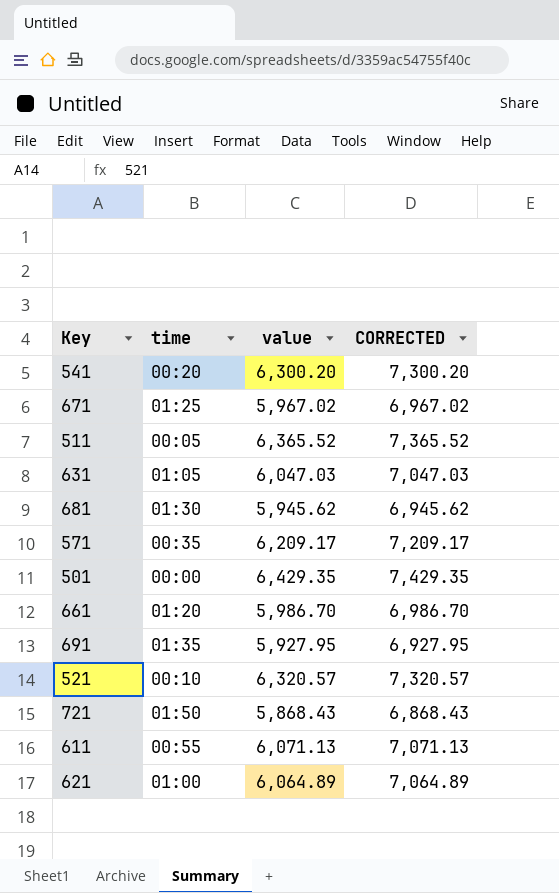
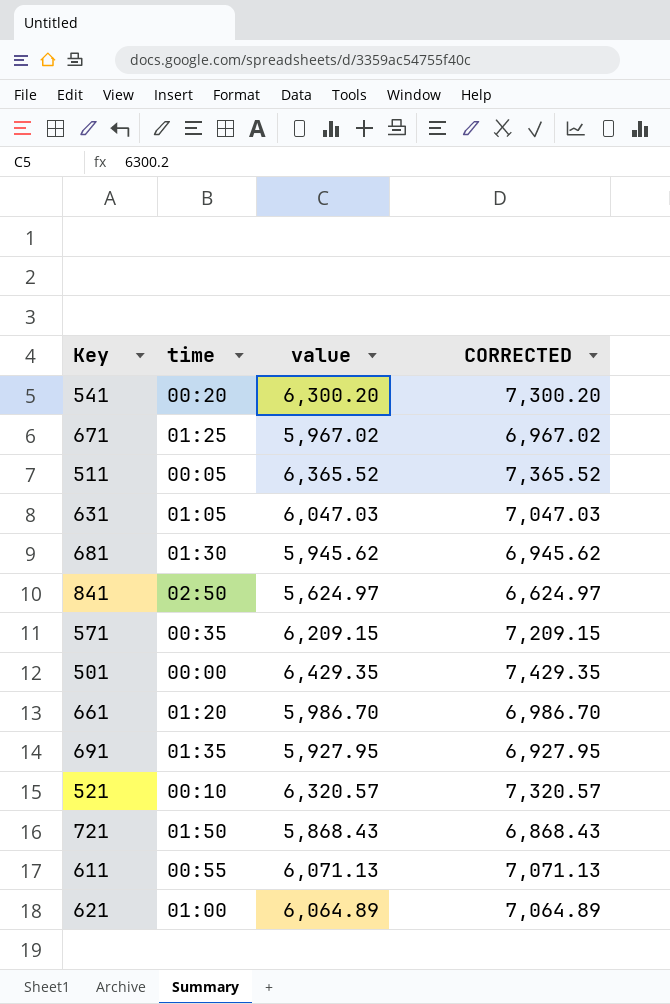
row 841: none -> 02:50 | 5,624.97 | 6,624.97
571 | value: 6,209.17 -> 6,209.15
571 | CORRECTED: 7,209.17 -> 7,209.15

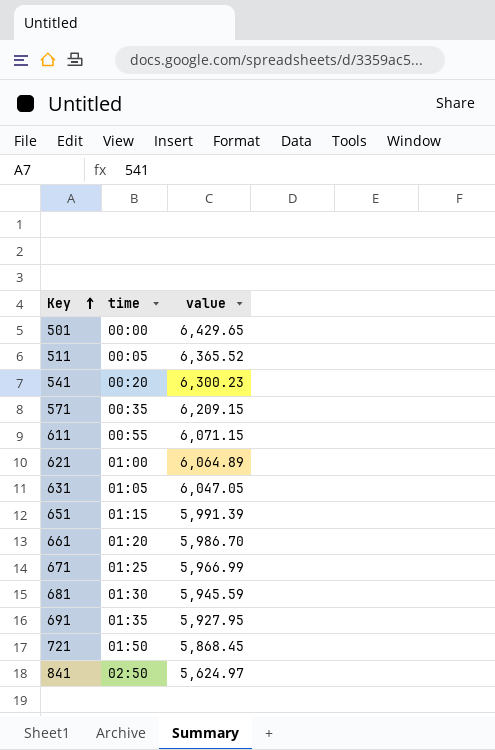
row order: none -> Key ascending
column CORRECTED | formula: [value] + 1000 -> none
row 521: 00:10 | 6,320.57 | 7,320.57 -> none
501 | value: 6,429.35 -> 6,429.65
541 | value: 6,300.20 -> 6,300.23
611 | value: 6,071.13 -> 6,071.15
631 | value: 6,047.03 -> 6,047.05
row 651: none -> 01:15 | 5,991.39
671 | value: 5,967.02 -> 5,966.99
681 | value: 5,945.62 -> 5,945.59
721 | value: 5,868.43 -> 5,868.45

